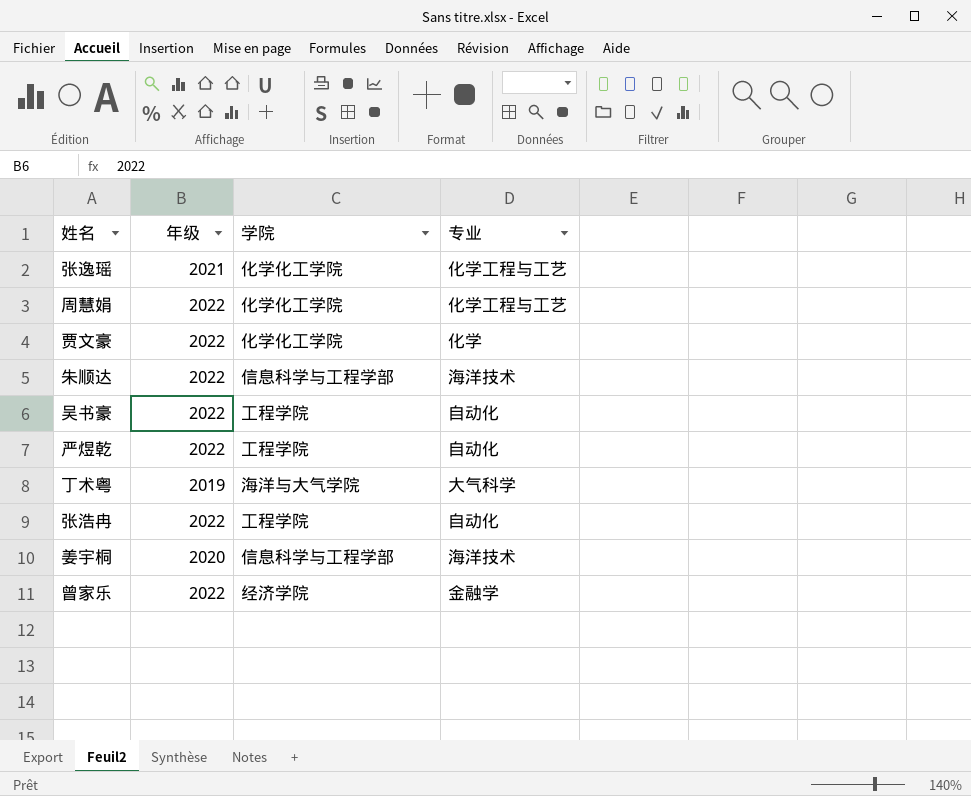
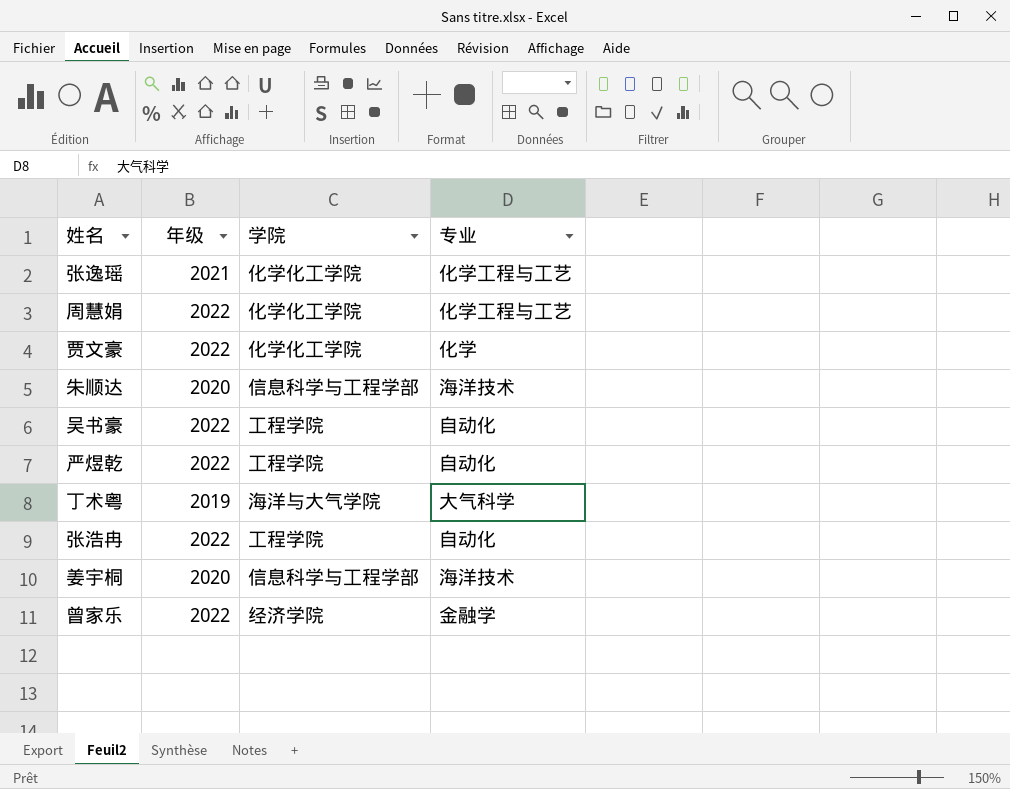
朱顺达 | 年级: 2022 -> 2020

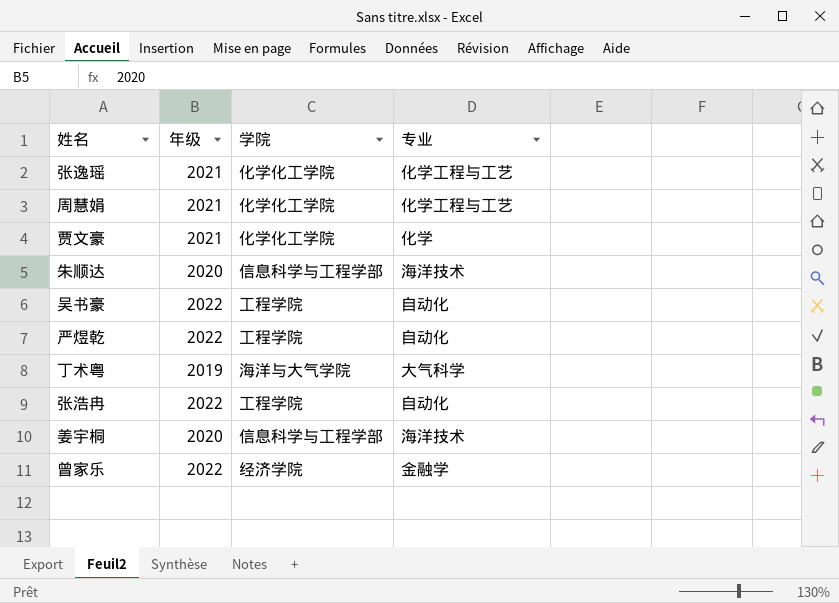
周慧娟 | 年级: 2022 -> 2021
贾文豪 | 年级: 2022 -> 2021

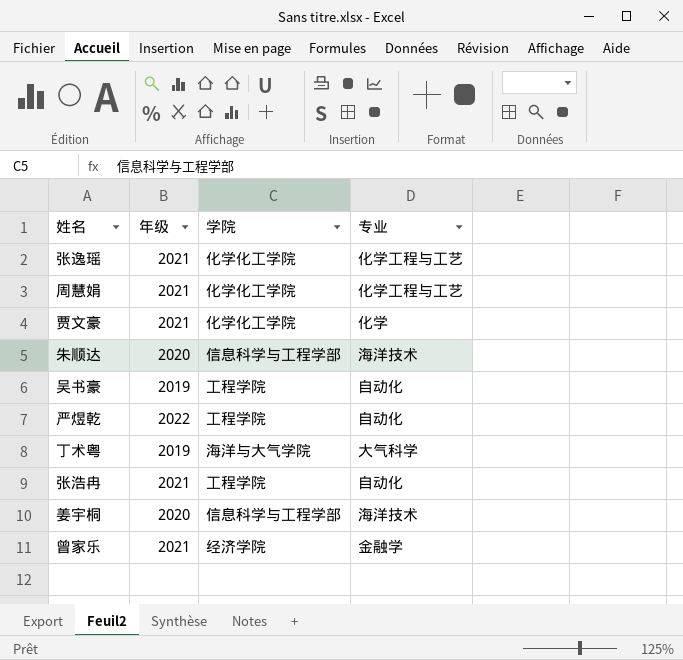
吴书豪 | 年级: 2022 -> 2019
张浩冉 | 年级: 2022 -> 2021
曾家乐 | 年级: 2022 -> 2021

